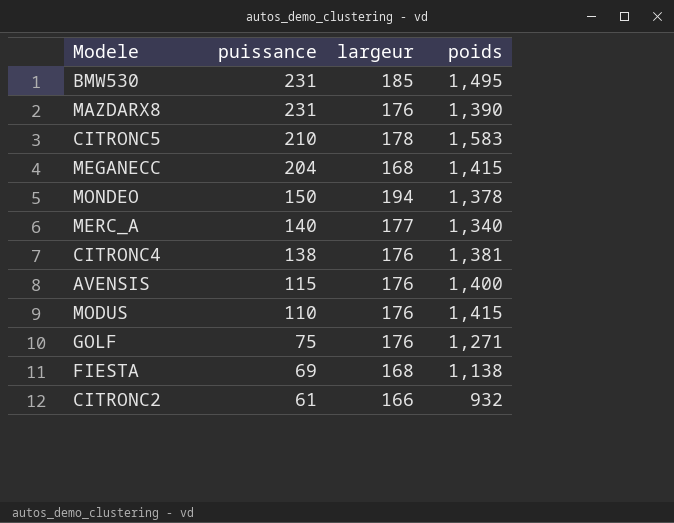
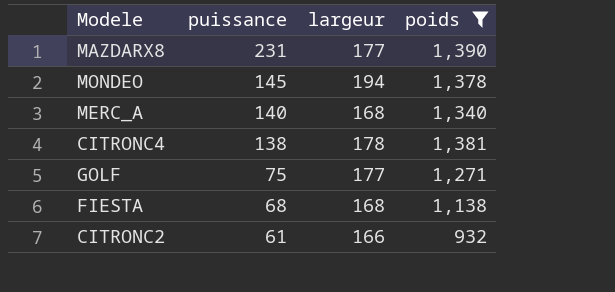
filter: none -> poids <= 1,390
MAZDARX8 | largeur: 176 -> 177
MONDEO | puissance: 150 -> 145
MERC_A | largeur: 177 -> 168
CITRONC4 | largeur: 176 -> 178
GOLF | largeur: 176 -> 177
FIESTA | puissance: 69 -> 68

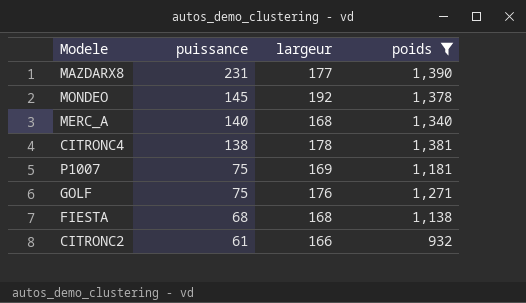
MONDEO | largeur: 194 -> 192
row P1007: none -> 75 | 169 | 1,181
GOLF | largeur: 177 -> 176

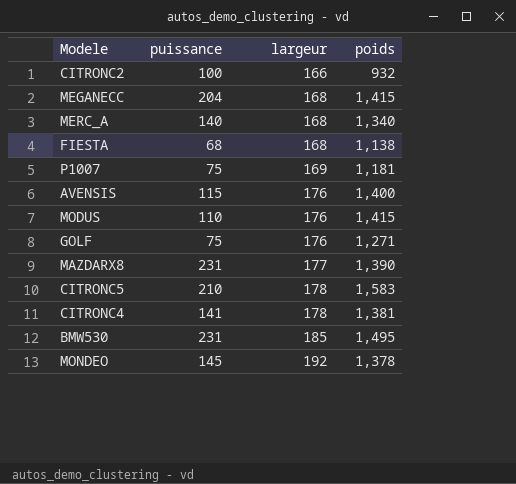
filter: poids <= 1,390 -> none
row order: puissance descending -> largeur ascending
CITRONC2 | puissance: 61 -> 100
CITRONC4 | puissance: 138 -> 141

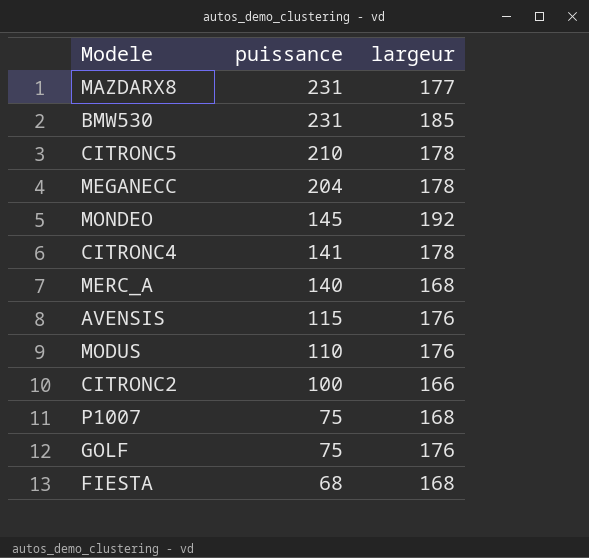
row order: largeur ascending -> puissance descending
column poids | position: 4 -> none
MEGANECC | largeur: 168 -> 178
P1007 | largeur: 169 -> 168

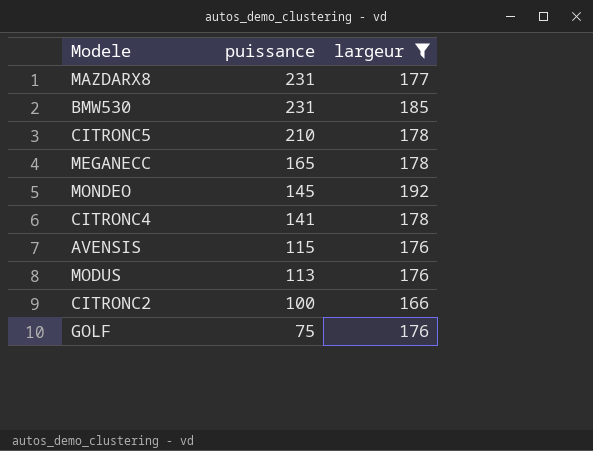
filter: none -> largeur != 168
MEGANECC | puissance: 204 -> 165
MODUS | puissance: 110 -> 113

